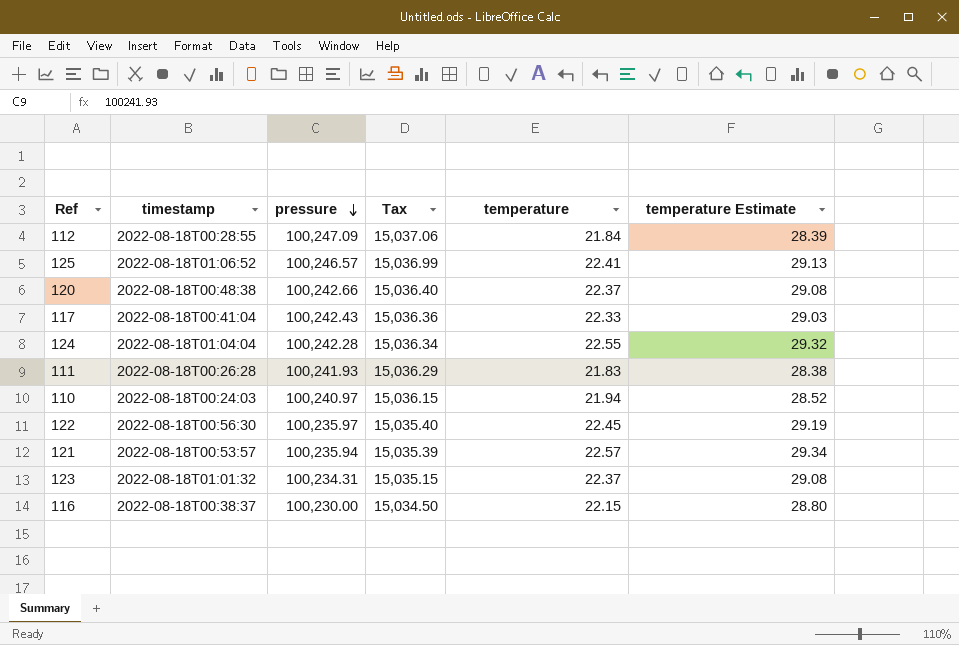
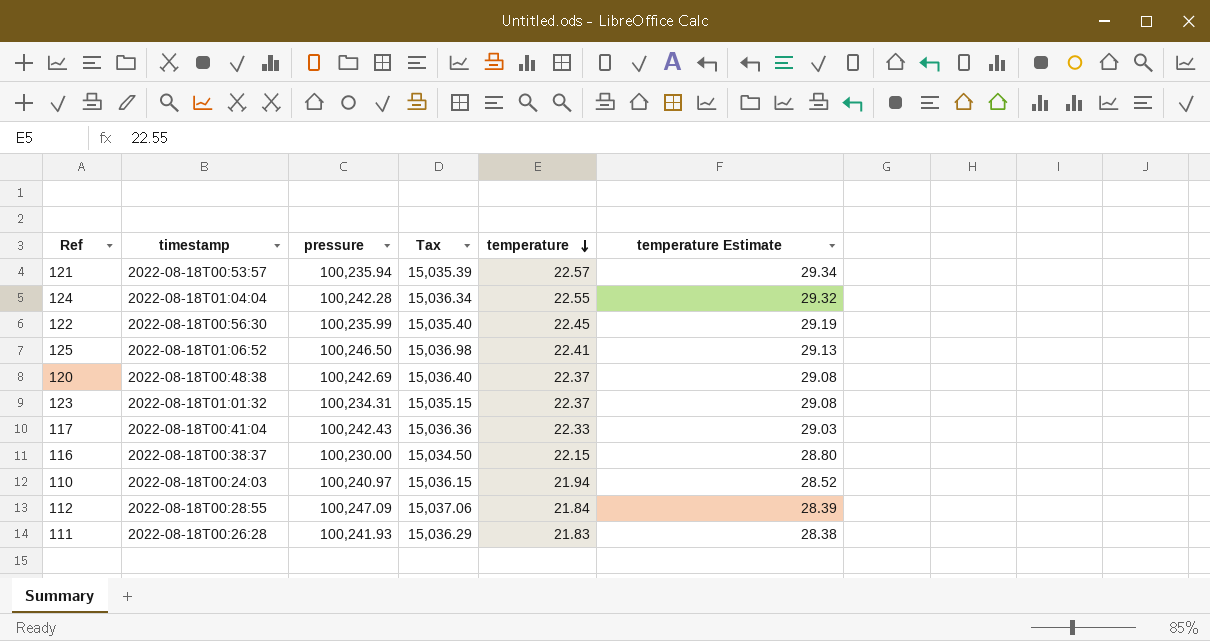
row order: pressure descending -> temperature descending
122 | pressure: 100,235.97 -> 100,235.99
125 | pressure: 100,246.57 -> 100,246.50
125 | Tax: 15,036.99 -> 15,036.98
120 | pressure: 100,242.66 -> 100,242.69

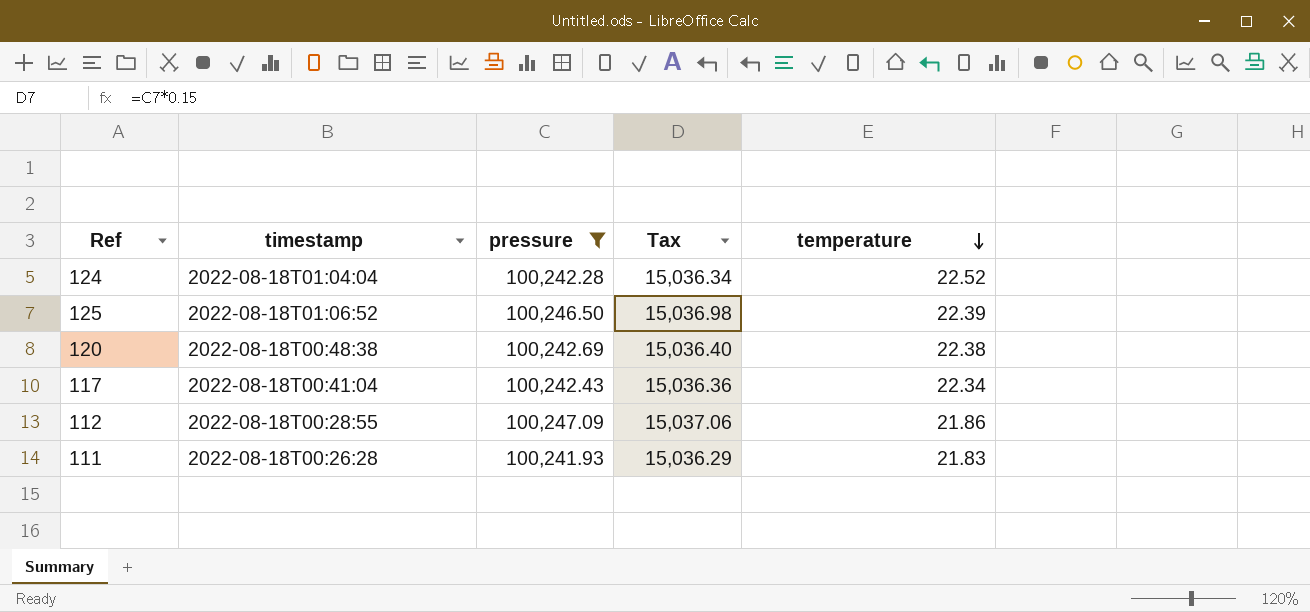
filter: none -> pressure >= 100,241.93
column temperature Estimate | formula: [temperature] * 1.3 -> none
124 | temperature: 22.55 -> 22.52
125 | temperature: 22.41 -> 22.39
120 | temperature: 22.37 -> 22.38
117 | temperature: 22.33 -> 22.34
112 | temperature: 21.84 -> 21.86

